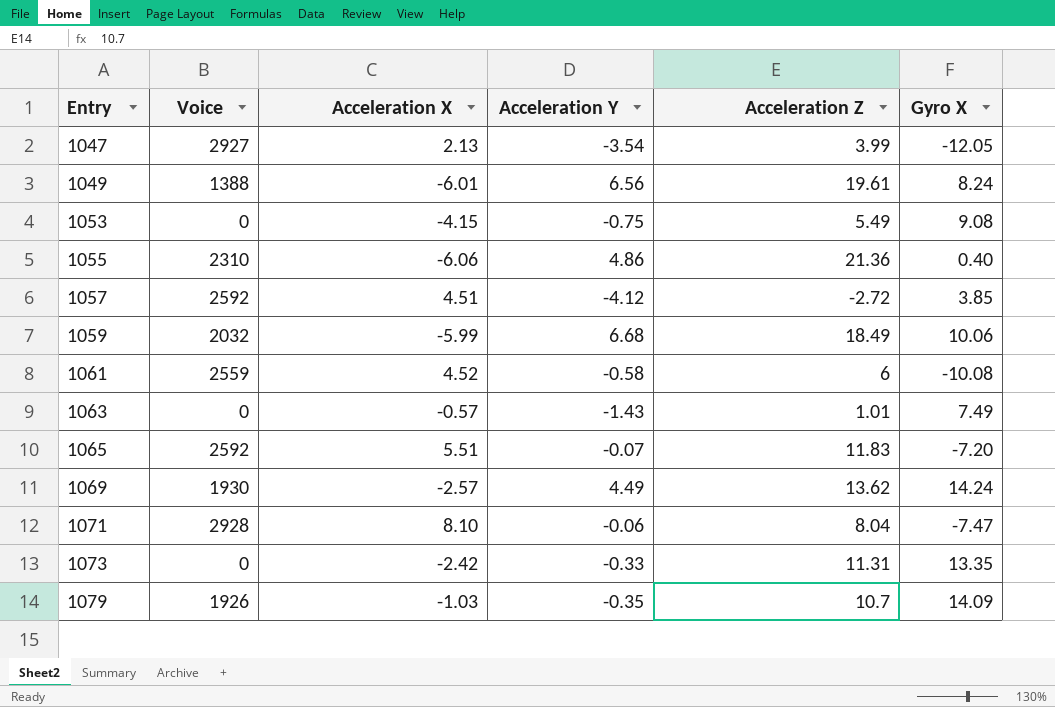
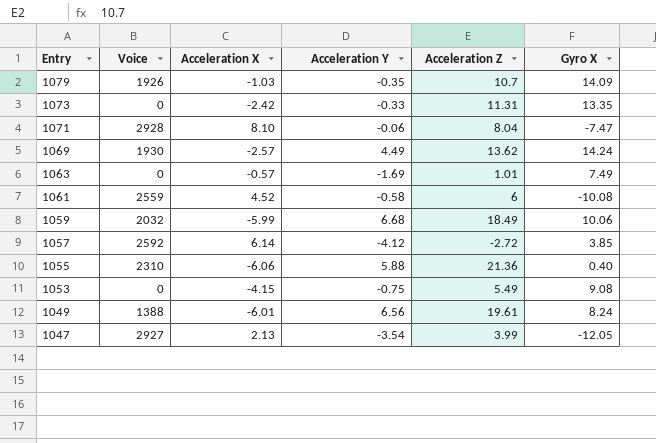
row order: Entry ascending -> Entry descending
row 1065: 2592 | 5.51 | -0.07 | 11.83 | -7.20 -> none
1063 | Acceleration Y: -1.43 -> -1.69
1057 | Acceleration X: 4.51 -> 6.14
1055 | Acceleration Y: 4.86 -> 5.88

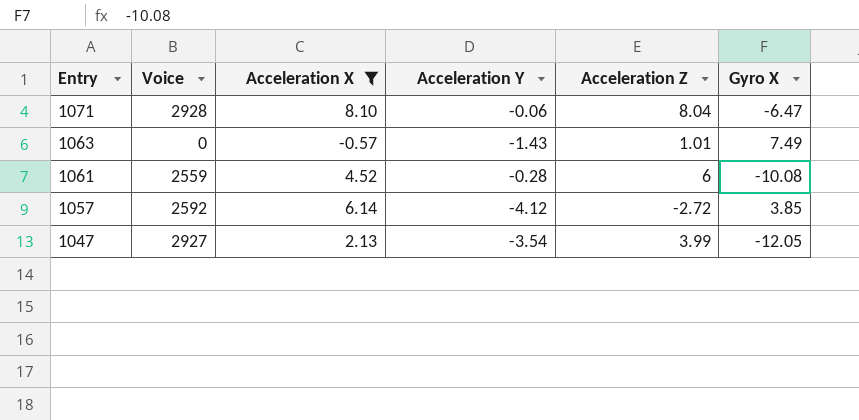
filter: none -> Acceleration X >= -0.57
1071 | Gyro X: -7.47 -> -6.47
1063 | Acceleration Y: -1.69 -> -1.43
1061 | Acceleration Y: -0.58 -> -0.28

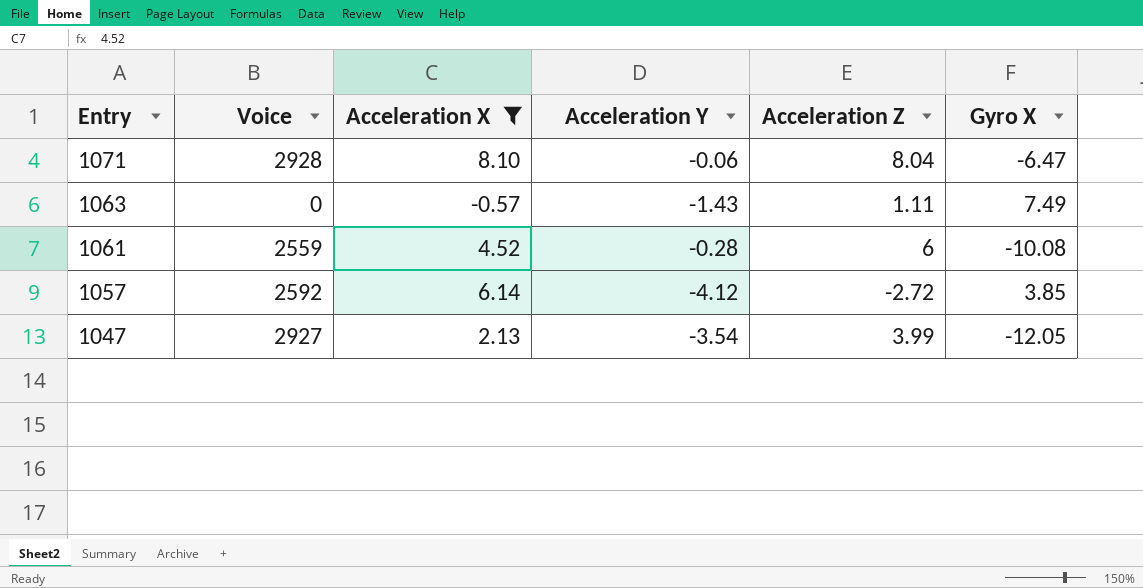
1063 | Acceleration Z: 1.01 -> 1.11

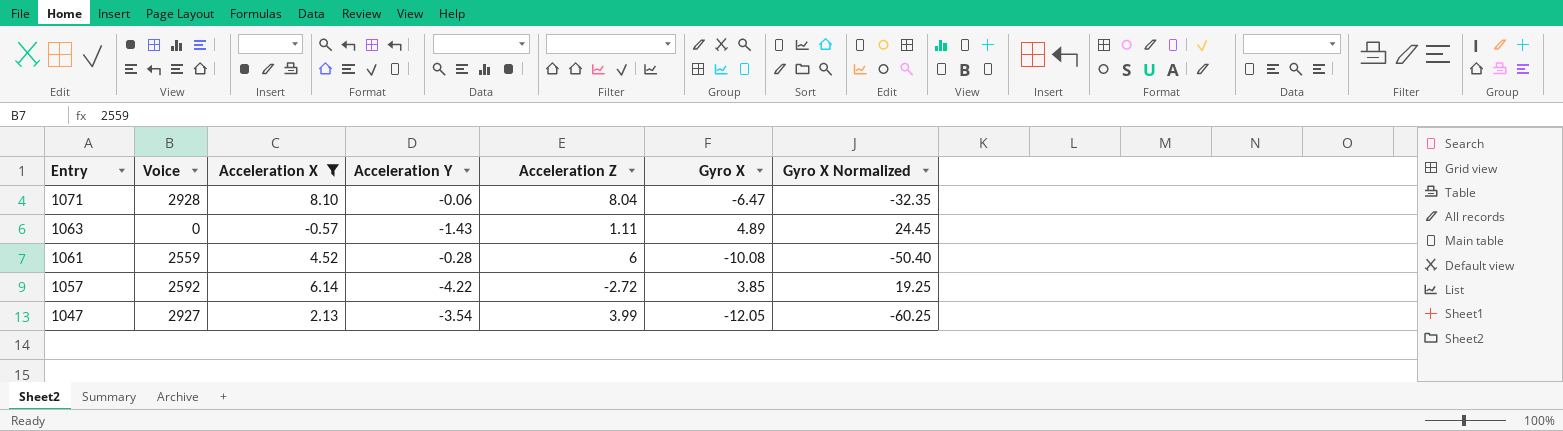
column Gyro X Normalized | formula: none -> [Gyro X] * 5
1063 | Gyro X: 7.49 -> 4.89
1057 | Acceleration Y: -4.12 -> -4.22

